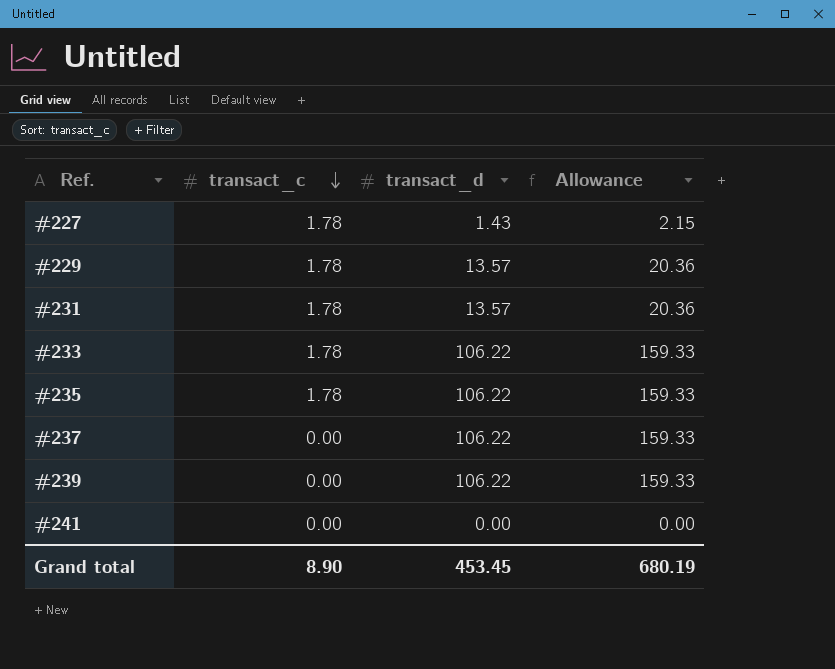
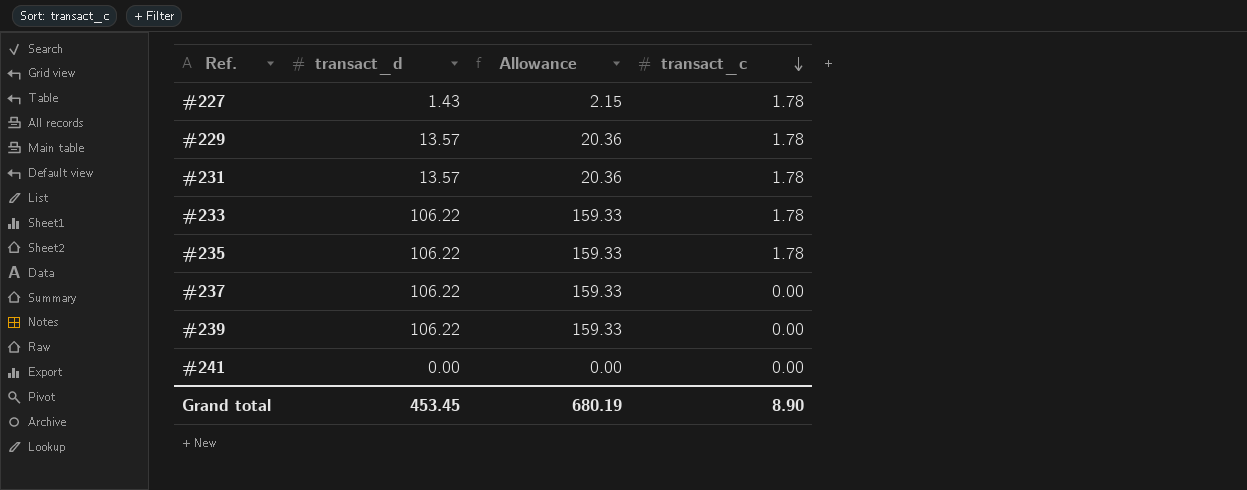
column transact_c | position: 2 -> 4

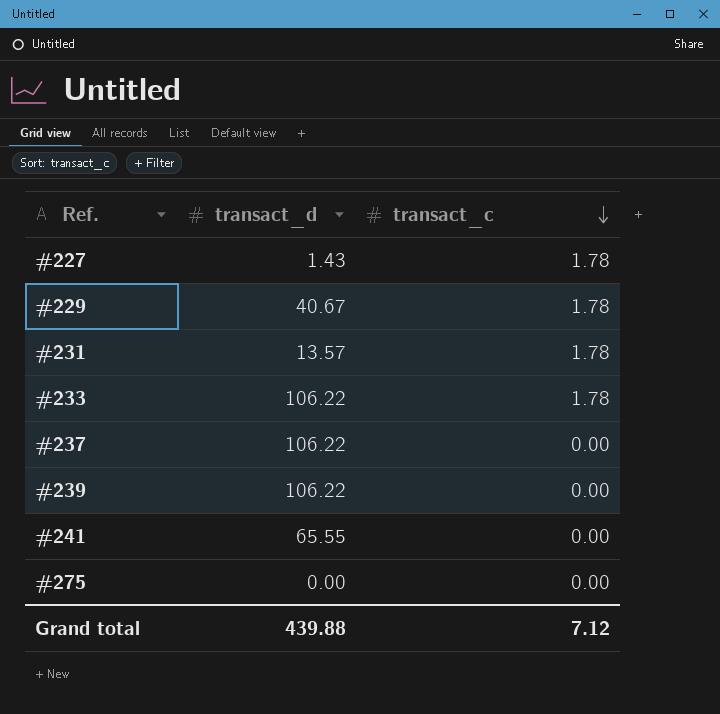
column Allowance | formula: [transact_d] * 1.5 -> none
row #235: 106.22 | 159.33 | 1.78 -> none
#229 | transact_d: 13.57 -> 40.67
#241 | transact_d: 0.00 -> 65.55
row #275: none -> 0.00 | 0.00
Grand total | transact_d: 453.45 -> 439.88
Grand total | transact_c: 8.90 -> 7.12

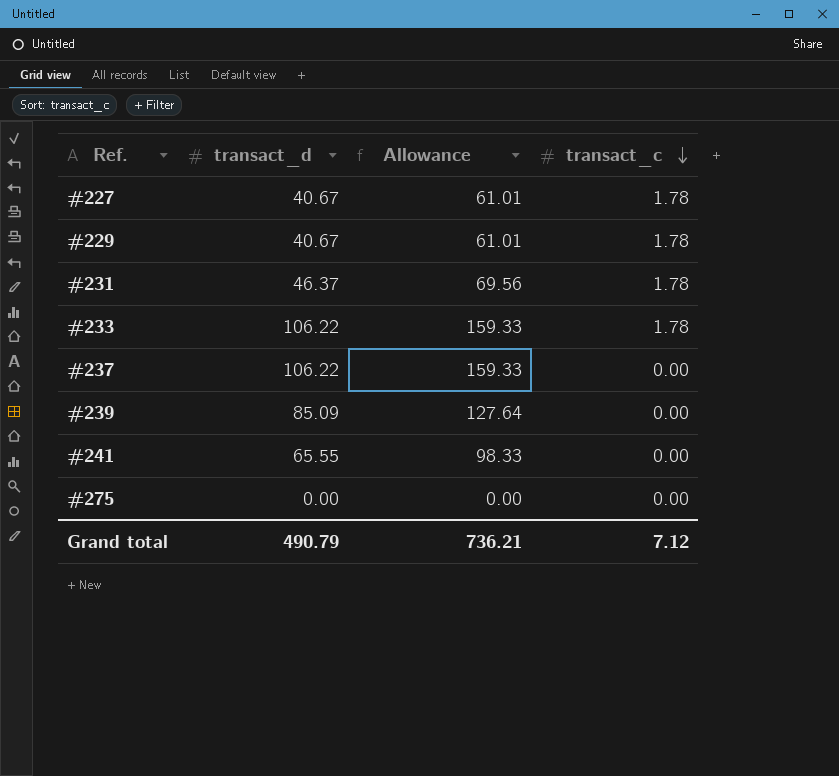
column Allowance | formula: none -> [transact_d] * 1.5
#227 | transact_d: 1.43 -> 40.67
#231 | transact_d: 13.57 -> 46.37
#239 | transact_d: 106.22 -> 85.09
Grand total | transact_d: 439.88 -> 490.79

